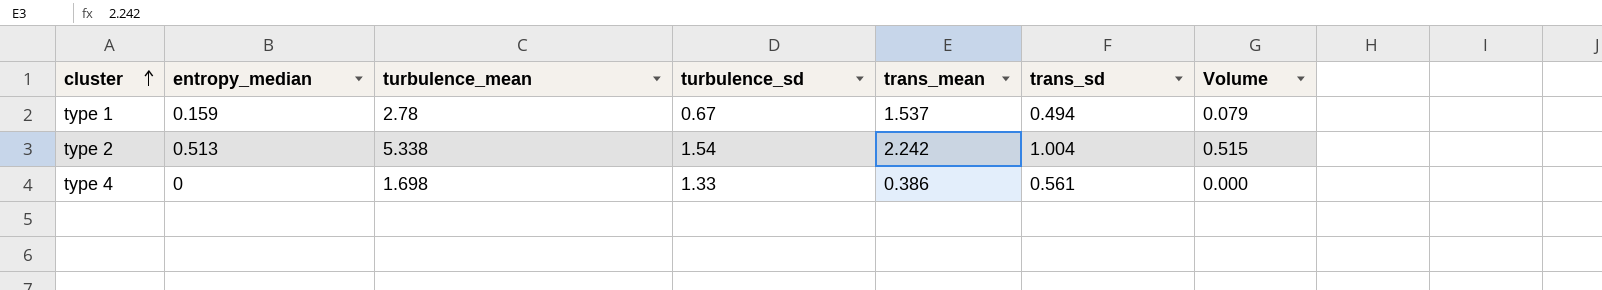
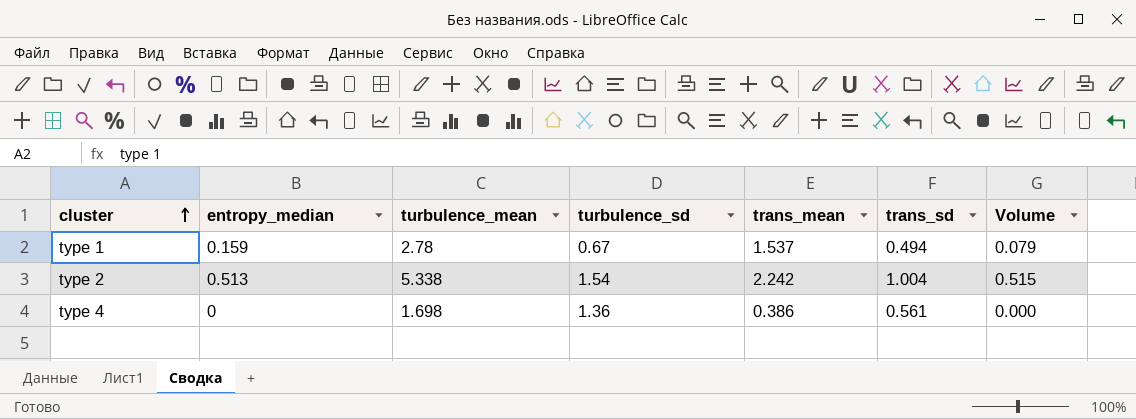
type 4 | turbulence_sd: 1.33 -> 1.36

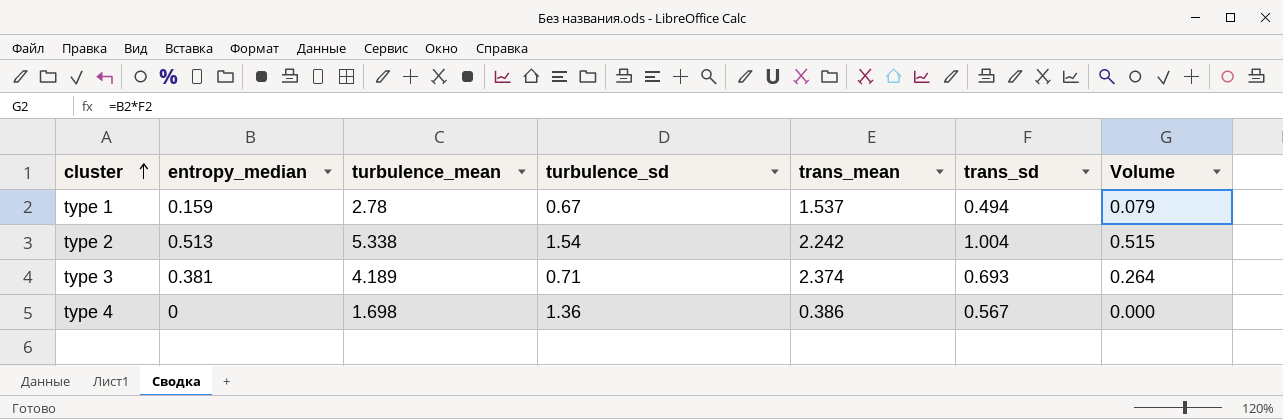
row type 3: none -> 0.381 | 4.189 | 0.71 | 2.374 | 0.693 | 0.264
type 4 | trans_sd: 0.561 -> 0.567

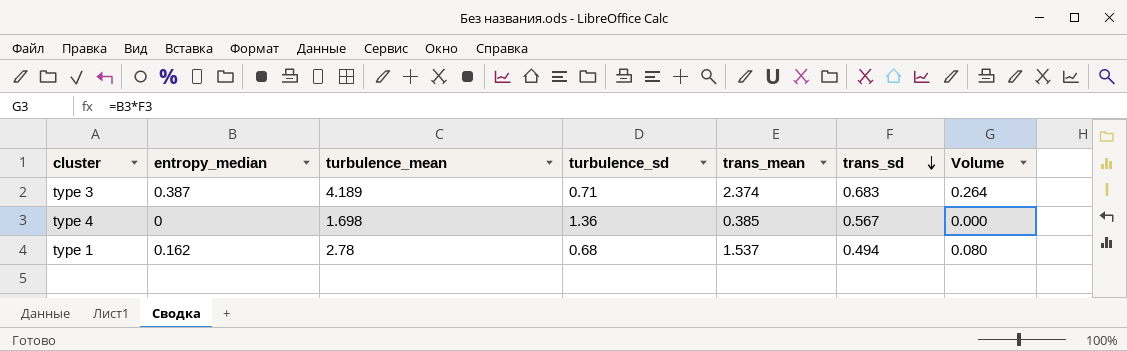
row order: cluster ascending -> trans_sd descending
row type 2: 0.513 | 5.338 | 1.54 | 2.242 | 1.004 | 0.515 -> none
type 3 | entropy_median: 0.381 -> 0.387
type 3 | trans_sd: 0.693 -> 0.683
type 4 | trans_mean: 0.386 -> 0.385
type 1 | entropy_median: 0.159 -> 0.162
type 1 | turbulence_sd: 0.67 -> 0.68
type 1 | Volume: 0.079 -> 0.080

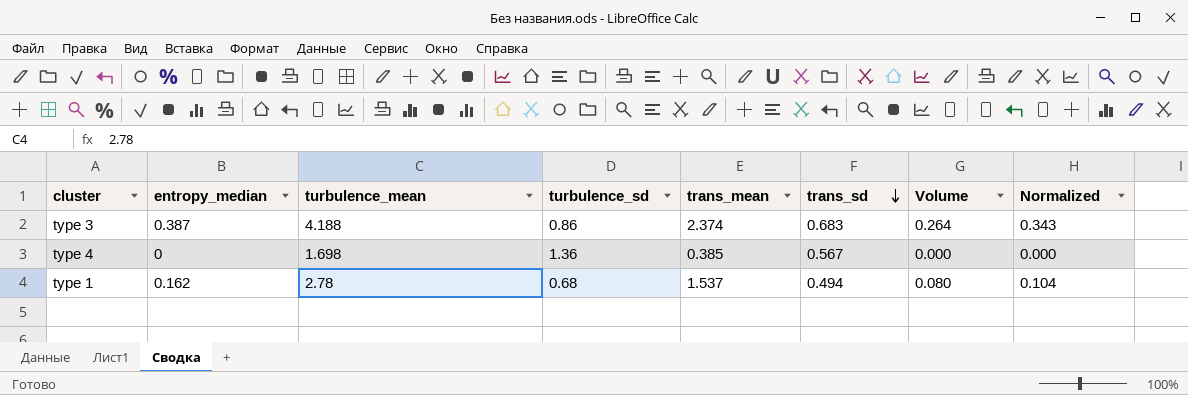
column Normalized | formula: none -> [Volume] * 1.3
type 3 | turbulence_mean: 4.189 -> 4.188
type 3 | turbulence_sd: 0.71 -> 0.86

